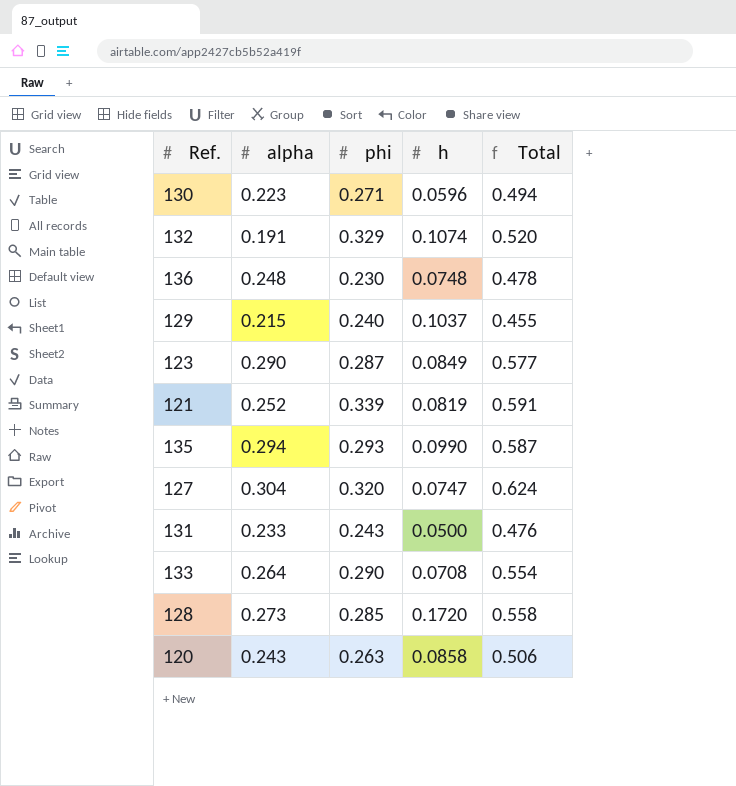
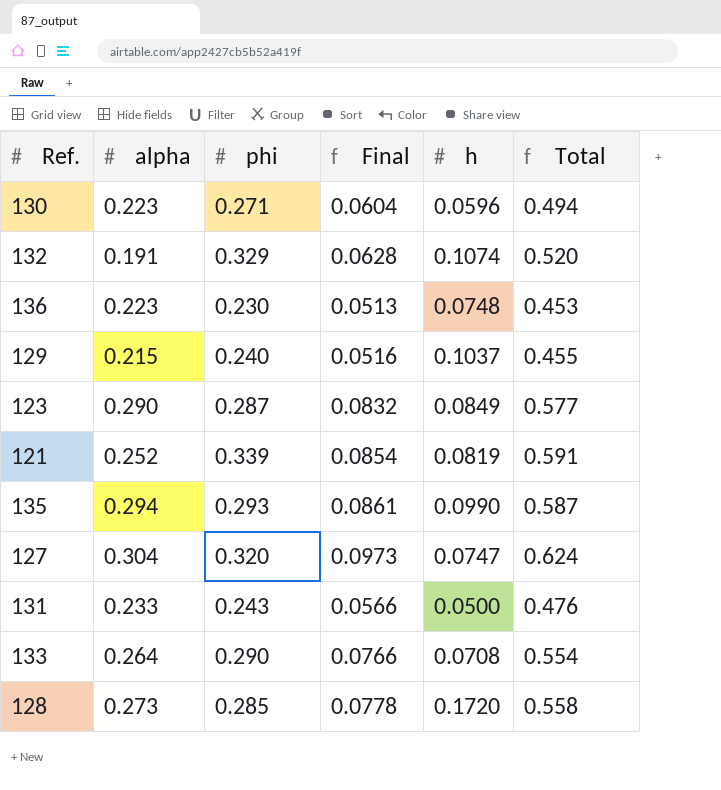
column Final | formula: none -> [alpha] * [phi]
row 120: 0.243 | 0.263 | 0.0858 | 0.506 -> none
136 | alpha: 0.248 -> 0.223
136 | Total: 0.478 -> 0.453

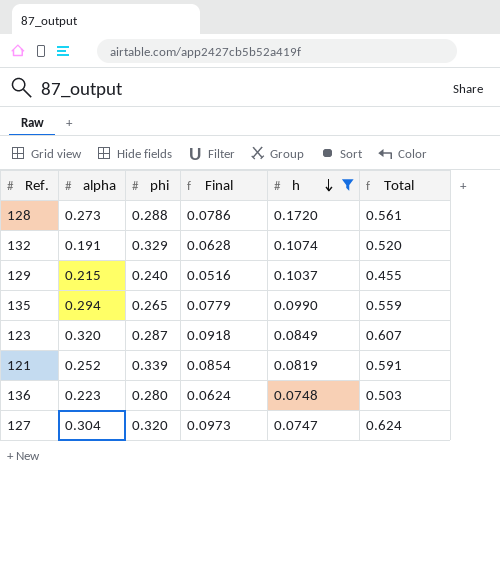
filter: none -> h >= 0.0747
row order: none -> h descending
128 | phi: 0.285 -> 0.288
128 | Final: 0.0778 -> 0.0786
128 | Total: 0.558 -> 0.561
135 | phi: 0.293 -> 0.265
135 | Final: 0.0861 -> 0.0779
135 | Total: 0.587 -> 0.559
123 | alpha: 0.290 -> 0.320
123 | Final: 0.0832 -> 0.0918
123 | Total: 0.577 -> 0.607
136 | phi: 0.230 -> 0.280
136 | Final: 0.0513 -> 0.0624
136 | Total: 0.453 -> 0.503

